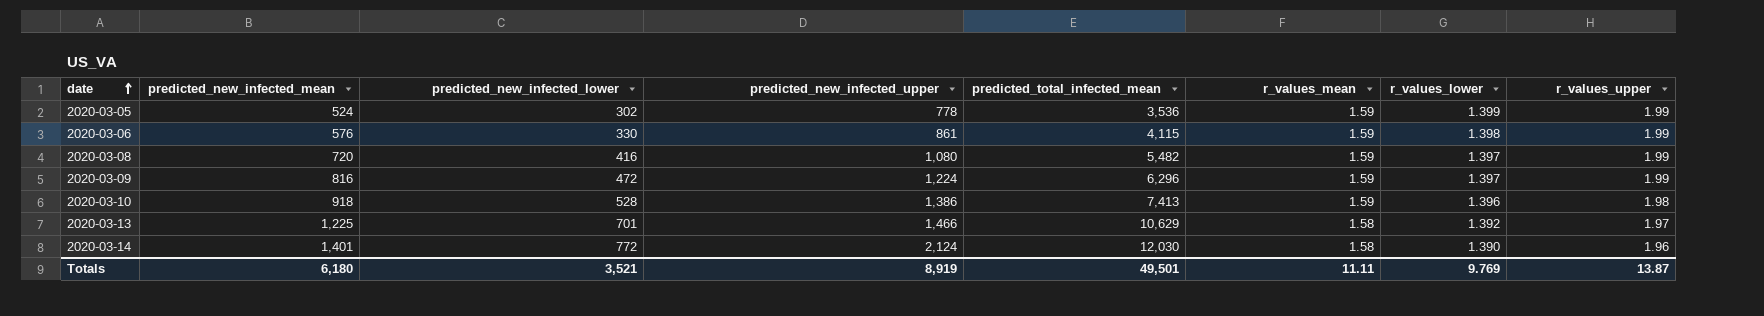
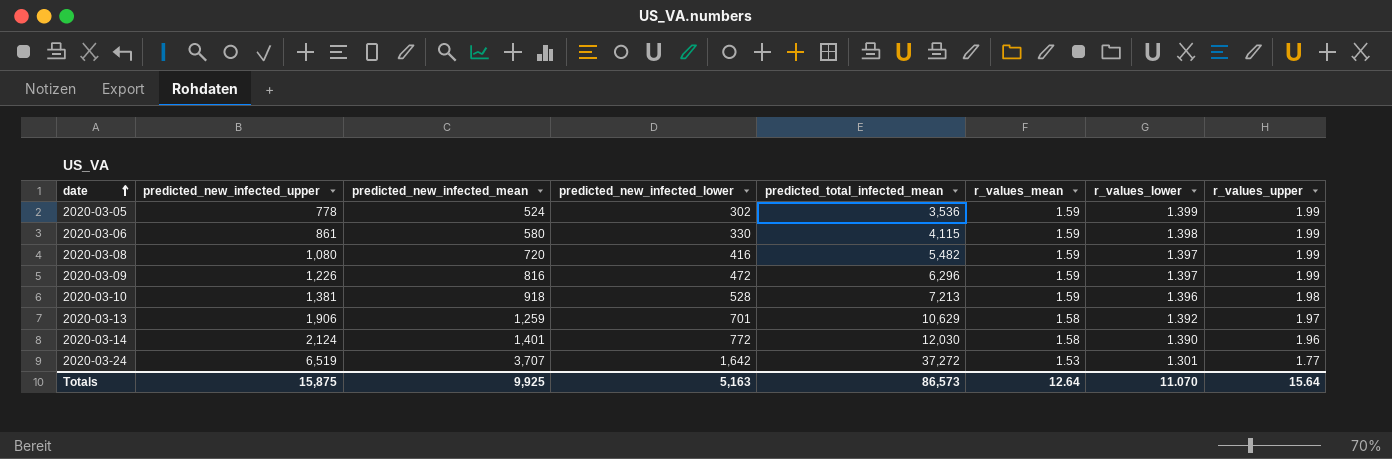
column predicted_new_infected_upper | position: 4 -> 2
2020-03-06 | predicted_new_infected_mean: 576 -> 580
2020-03-09 | predicted_new_infected_upper: 1,224 -> 1,226
2020-03-10 | predicted_new_infected_upper: 1,386 -> 1,381
2020-03-10 | predicted_total_infected_mean: 7,413 -> 7,213
2020-03-13 | predicted_new_infected_upper: 1,466 -> 1,906
2020-03-13 | predicted_new_infected_mean: 1,225 -> 1,259
row 2020-03-24: none -> 6,519 | 3,707 | 1,642 | 37,272 | 1.53 | 1.301 | 1.77
Totals | predicted_new_infected_upper: 8,919 -> 15,875
Totals | predicted_new_infected_mean: 6,180 -> 9,925
Totals | predicted_new_infected_lower: 3,521 -> 5,163
Totals | predicted_total_infected_mean: 49,501 -> 86,573
Totals | r_values_mean: 11.11 -> 12.64
Totals | r_values_lower: 9.769 -> 11.070
Totals | r_values_upper: 13.87 -> 15.64

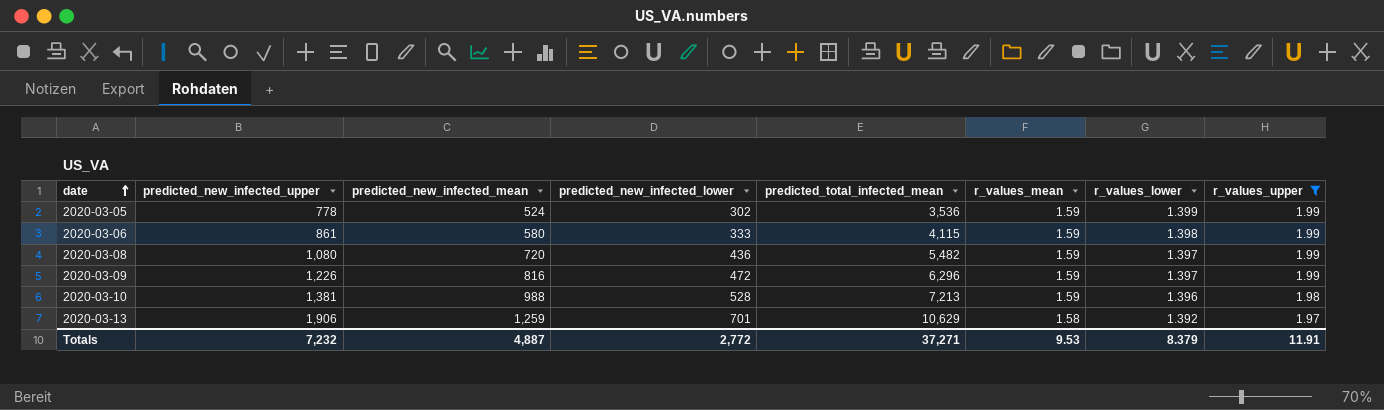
filter: none -> r_values_upper >= 1.97
2020-03-06 | predicted_new_infected_lower: 330 -> 333
2020-03-08 | predicted_new_infected_lower: 416 -> 436
2020-03-10 | predicted_new_infected_mean: 918 -> 988
Totals | predicted_new_infected_upper: 15,875 -> 7,232
Totals | predicted_new_infected_mean: 9,925 -> 4,887
Totals | predicted_new_infected_lower: 5,163 -> 2,772
Totals | predicted_total_infected_mean: 86,573 -> 37,271
Totals | r_values_mean: 12.64 -> 9.53
Totals | r_values_lower: 11.070 -> 8.379
Totals | r_values_upper: 15.64 -> 11.91

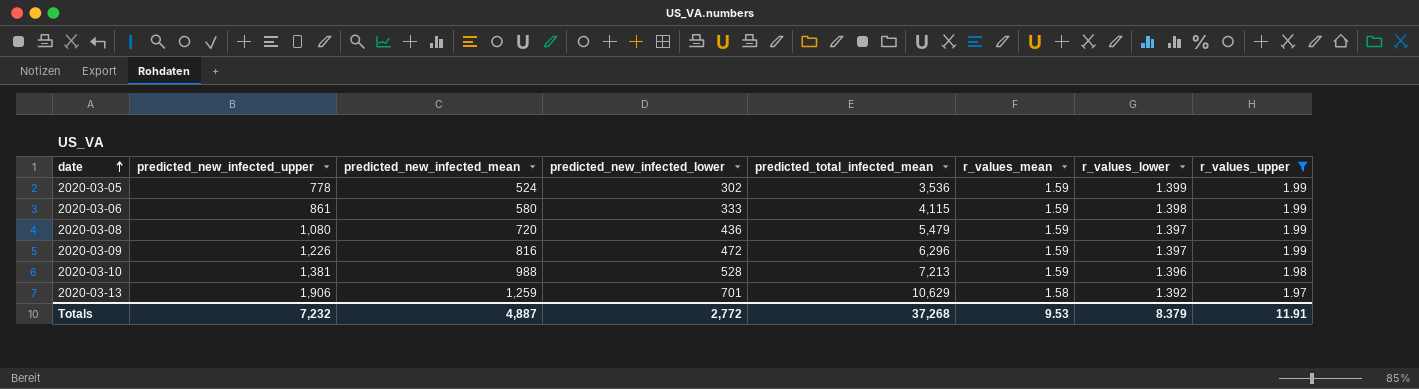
2020-03-08 | predicted_total_infected_mean: 5,482 -> 5,479
Totals | predicted_total_infected_mean: 37,271 -> 37,268

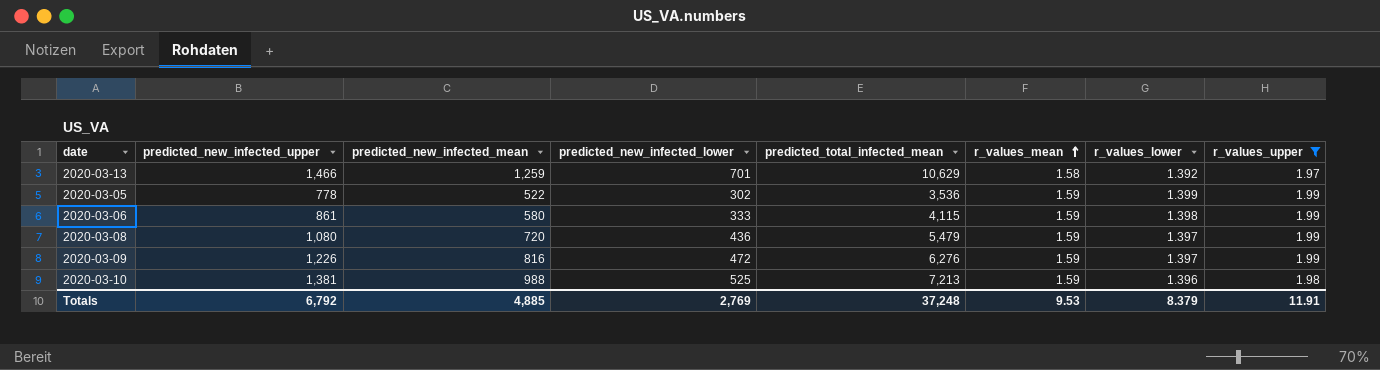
row order: date ascending -> r_values_mean ascending
2020-03-13 | predicted_new_infected_upper: 1,906 -> 1,466
2020-03-05 | predicted_new_infected_mean: 524 -> 522
2020-03-09 | predicted_total_infected_mean: 6,296 -> 6,276
2020-03-10 | predicted_new_infected_lower: 528 -> 525
Totals | predicted_new_infected_upper: 7,232 -> 6,792
Totals | predicted_new_infected_mean: 4,887 -> 4,885
Totals | predicted_new_infected_lower: 2,772 -> 2,769
Totals | predicted_total_infected_mean: 37,268 -> 37,248

